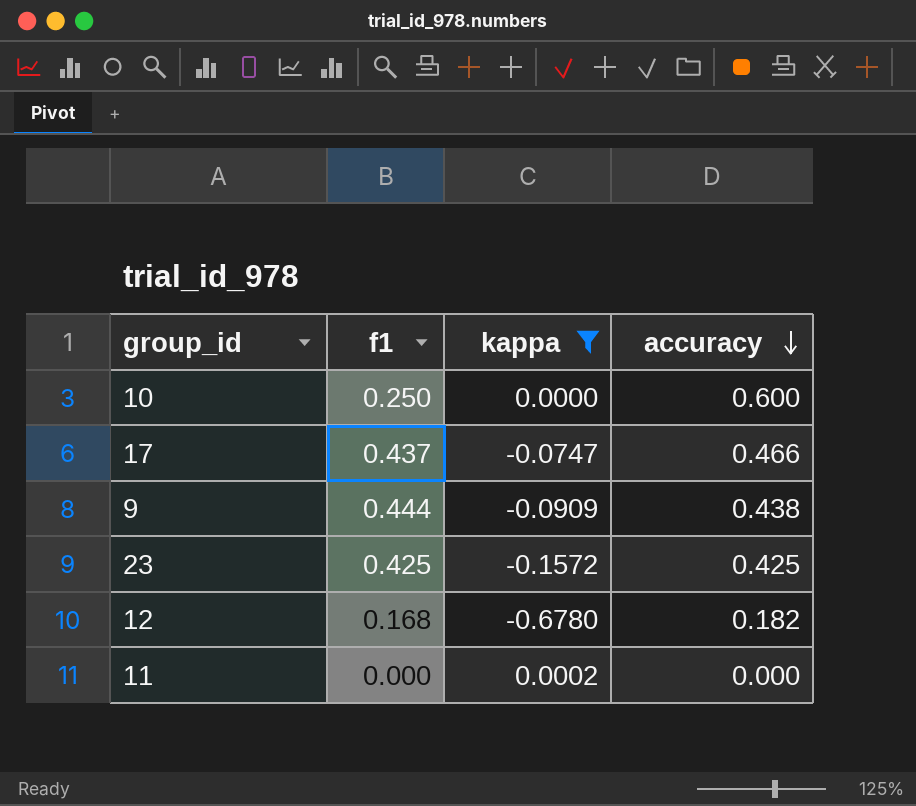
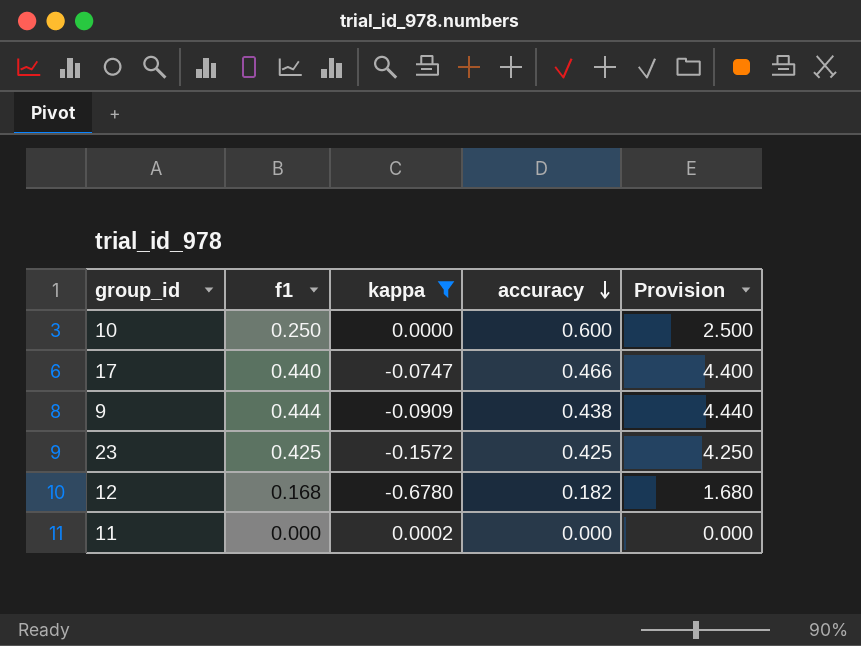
column Provision | formula: none -> [f1] * 10
17 | f1: 0.437 -> 0.440

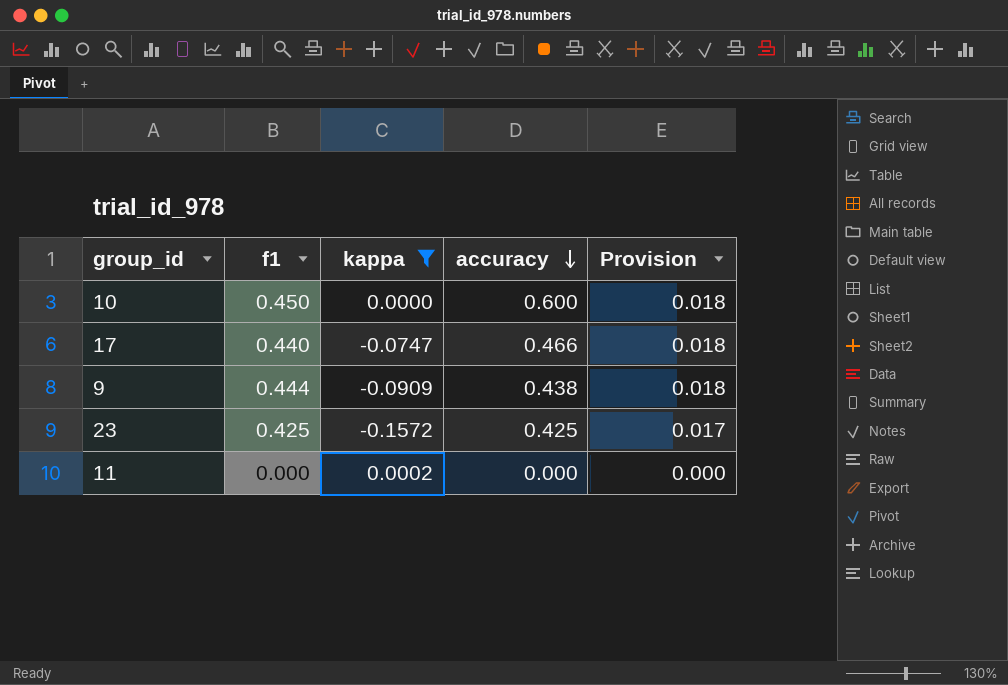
column Provision | formula: [f1] * 10 -> [f1] * 0.04
row 12: 0.168 | -0.6780 | 0.182 | 1.680 -> none
10 | f1: 0.250 -> 0.450

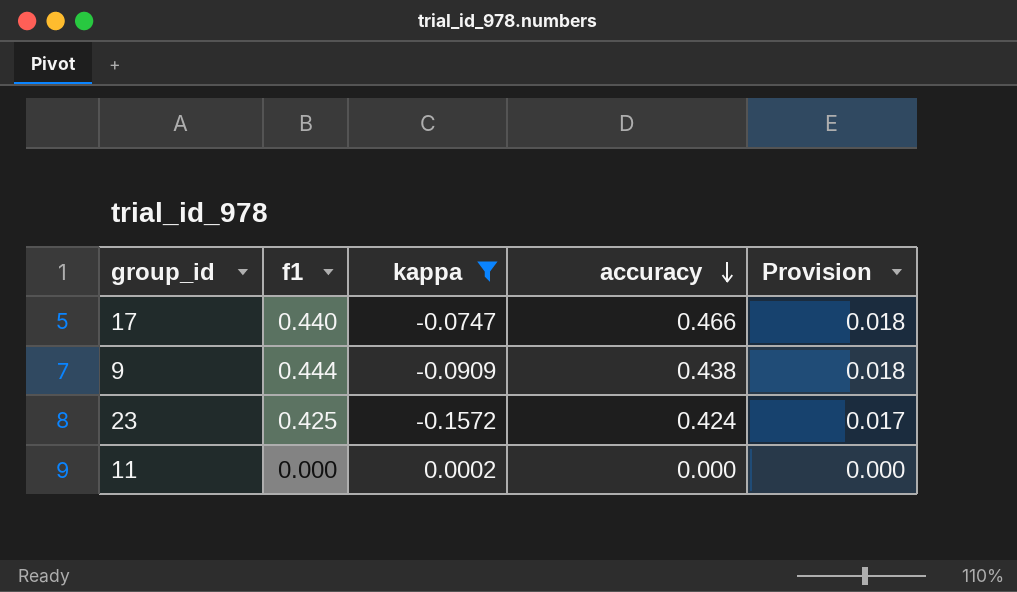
row 10: 0.450 | 0.0000 | 0.600 | 0.018 -> none
23 | accuracy: 0.425 -> 0.424

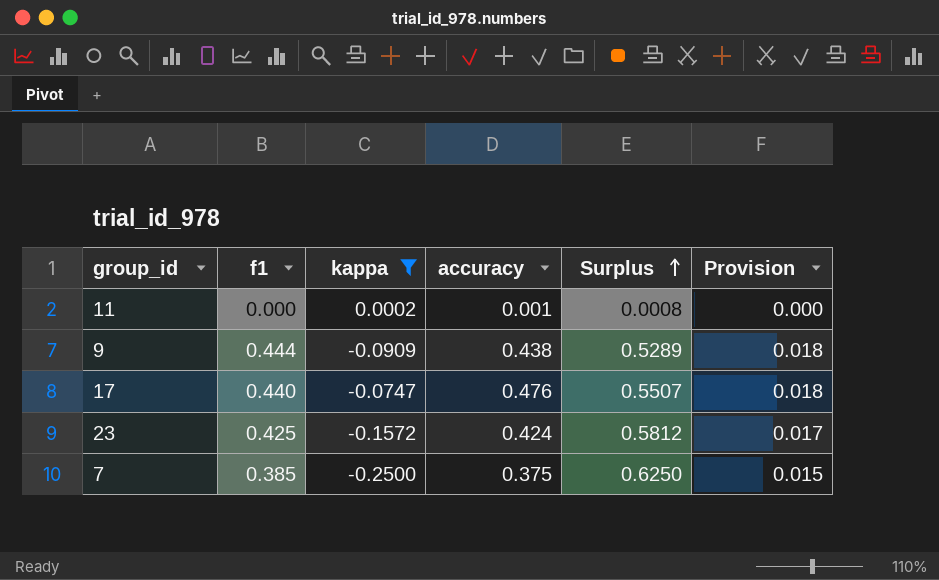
row order: accuracy descending -> Surplus ascending
column Surplus | formula: none -> [accuracy] - [kappa]
11 | accuracy: 0.000 -> 0.001
17 | accuracy: 0.466 -> 0.476
row 7: none -> 0.385 | -0.2500 | 0.375 | 0.6250 | 0.015

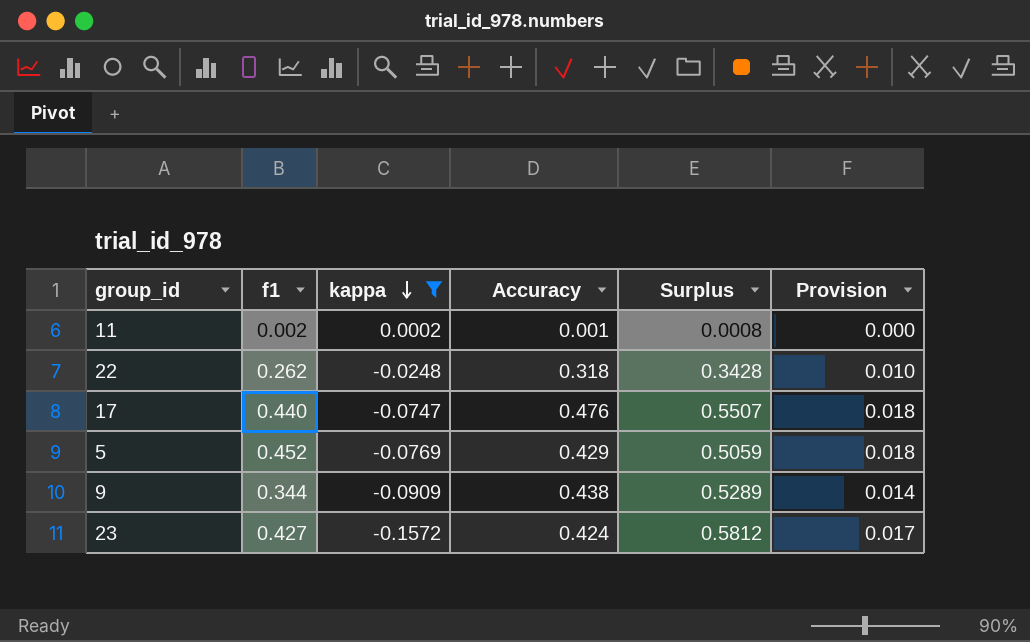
row order: Surplus ascending -> kappa descending
column name: accuracy -> Accuracy
row 7: 0.385 | -0.2500 | 0.375 | 0.6250 | 0.015 -> none
11 | f1: 0.000 -> 0.002
row 22: none -> 0.262 | -0.0248 | 0.318 | 0.3428 | 0.010
row 5: none -> 0.452 | -0.0769 | 0.429 | 0.5059 | 0.018
9 | f1: 0.444 -> 0.344
9 | Provision: 0.018 -> 0.014
23 | f1: 0.425 -> 0.427

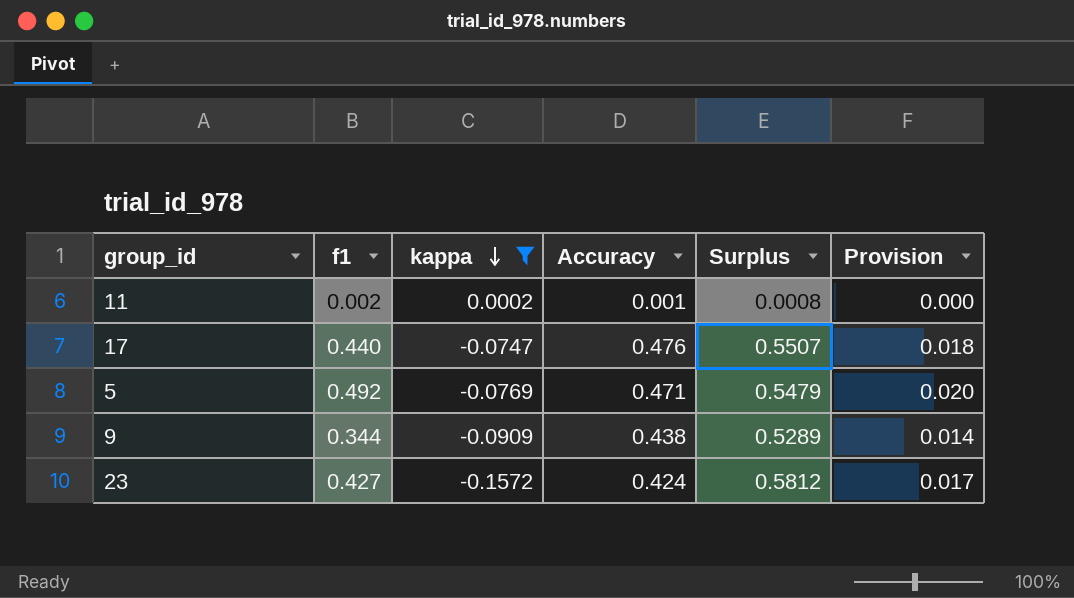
row 22: 0.262 | -0.0248 | 0.318 | 0.3428 | 0.010 -> none
5 | f1: 0.452 -> 0.492
5 | Accuracy: 0.429 -> 0.471
5 | Surplus: 0.5059 -> 0.5479
5 | Provision: 0.018 -> 0.020

